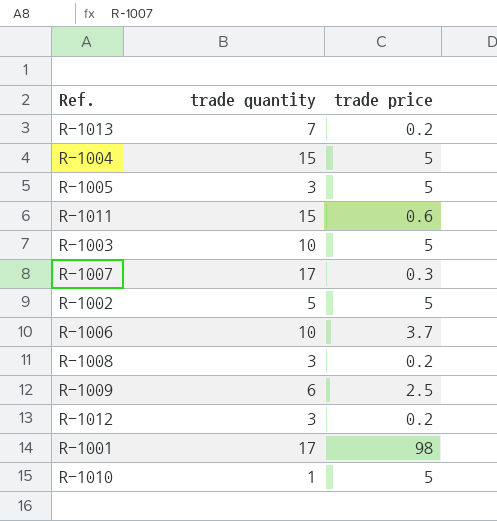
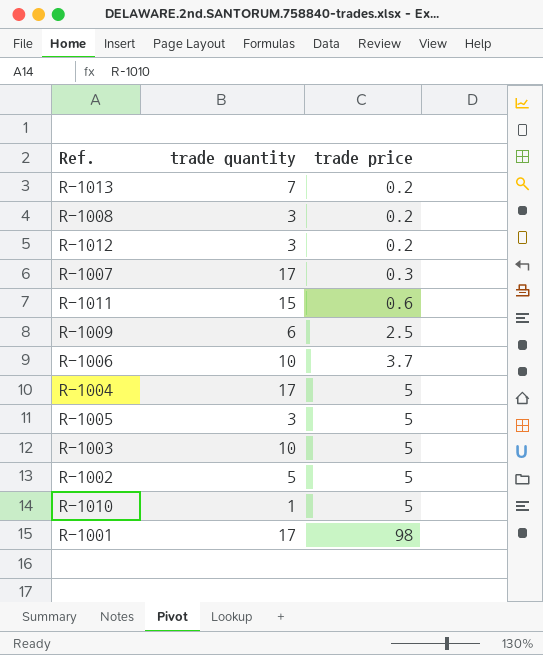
row order: none -> trade price ascending
R-1004 | trade quantity: 15 -> 17

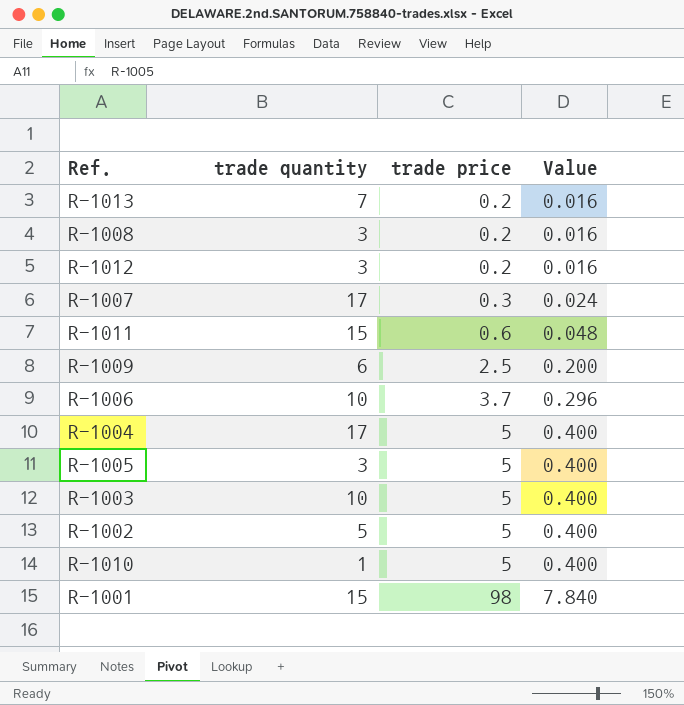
column Value | formula: none -> [trade price] * 0.08
R-1001 | trade quantity: 17 -> 15

